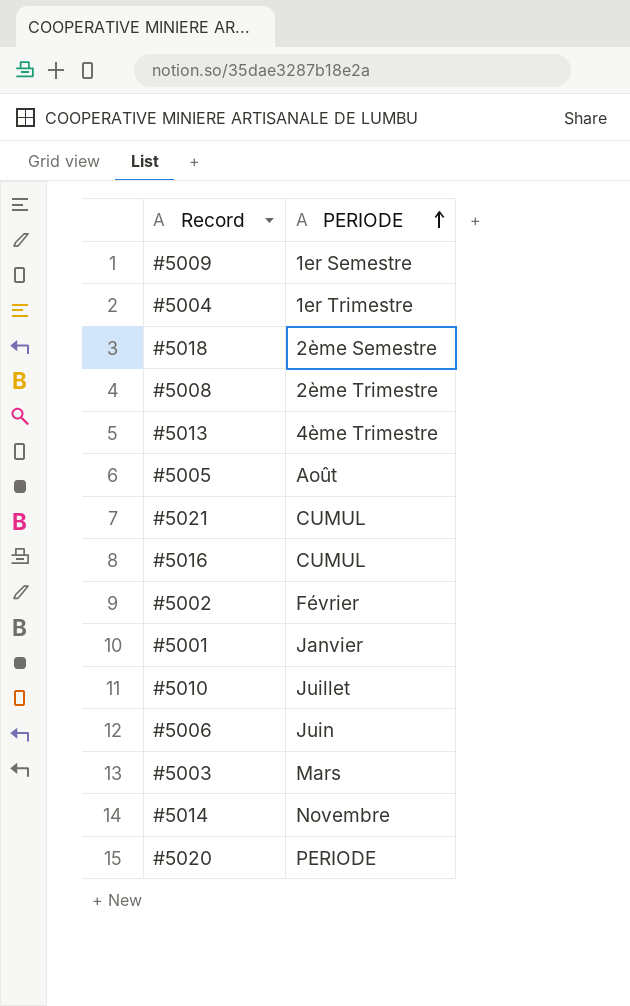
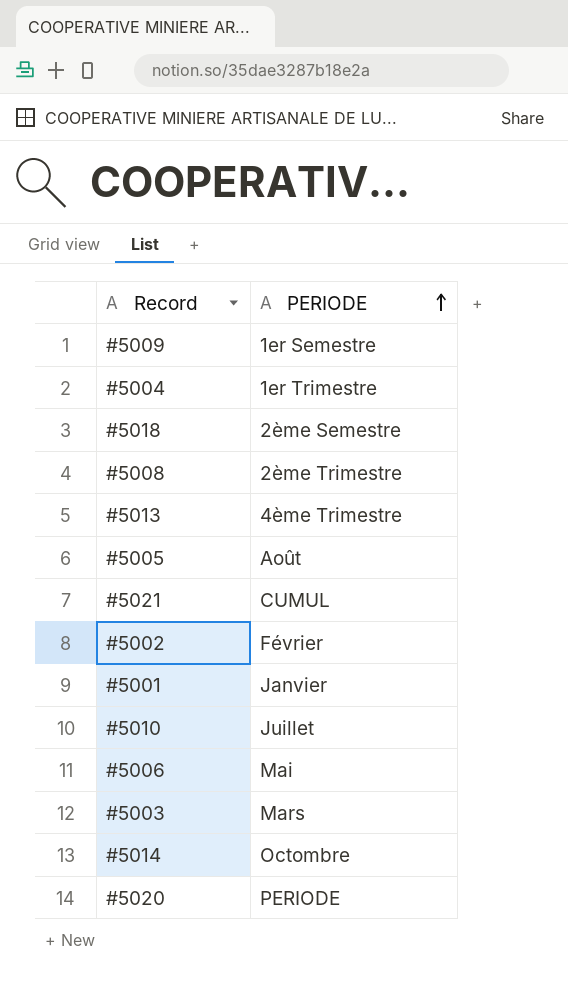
row #5016: CUMUL -> none
#5006 | PERIODE: Juin -> Mai
#5014 | PERIODE: Novembre -> Octombre

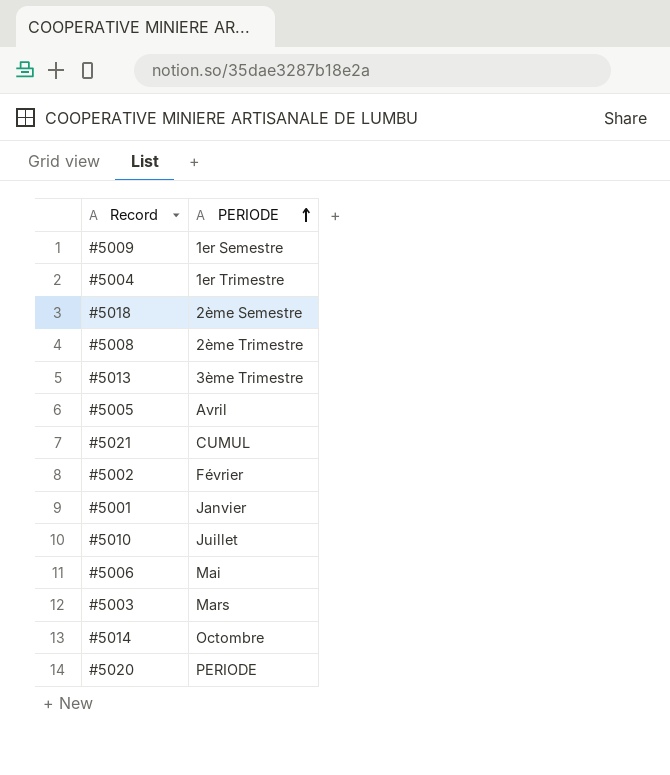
#5013 | PERIODE: 4ème Trimestre -> 3ème Trimestre
#5005 | PERIODE: Août -> Avril

